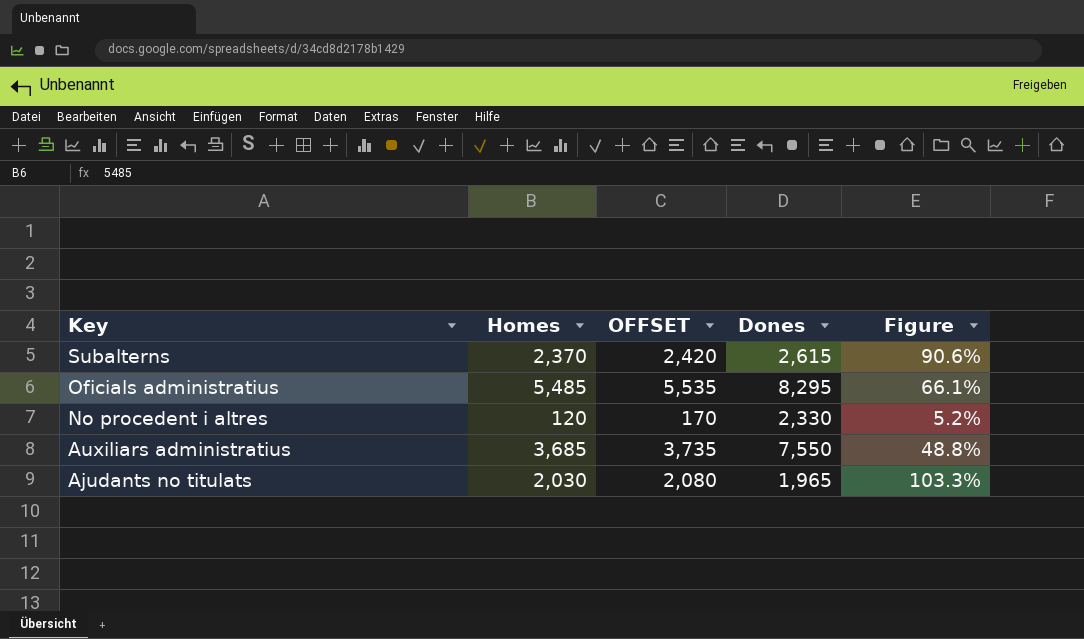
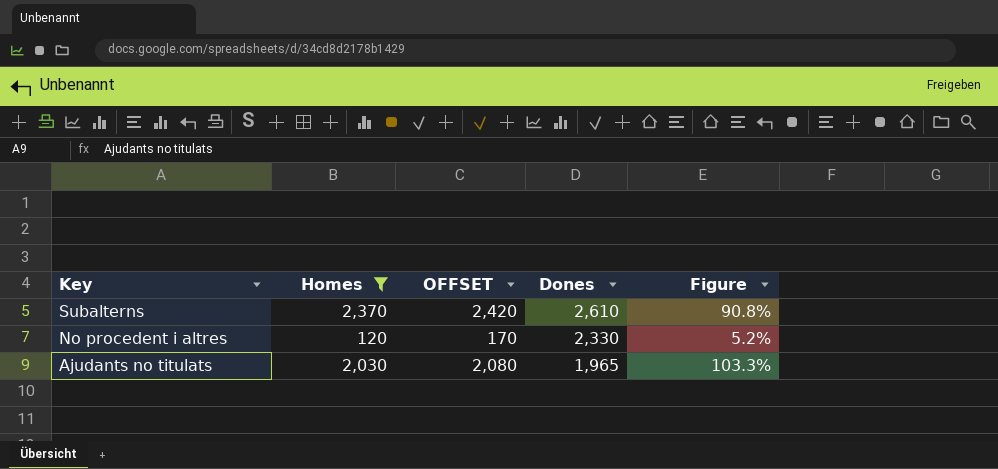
filter: none -> Homes <= 2,370
Subalterns | Dones: 2,615 -> 2,610
Subalterns | Figure: 90.6% -> 90.8%

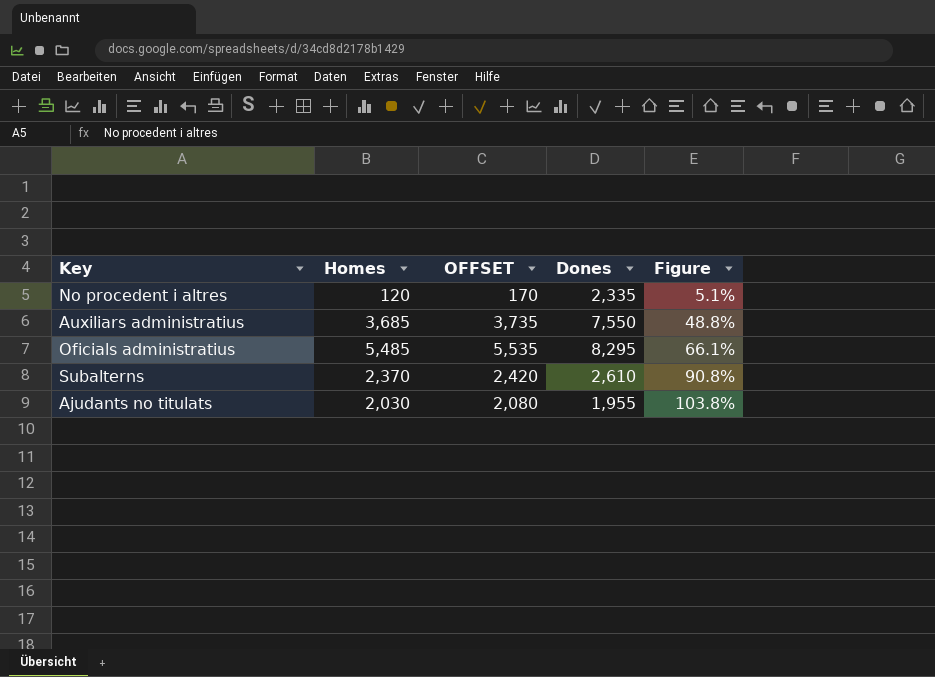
filter: Homes <= 2,370 -> none
row order: Key descending -> Figure ascending
No procedent i altres | Dones: 2,330 -> 2,335
No procedent i altres | Figure: 5.2% -> 5.1%
Ajudants no titulats | Dones: 1,965 -> 1,955
Ajudants no titulats | Figure: 103.3% -> 103.8%

